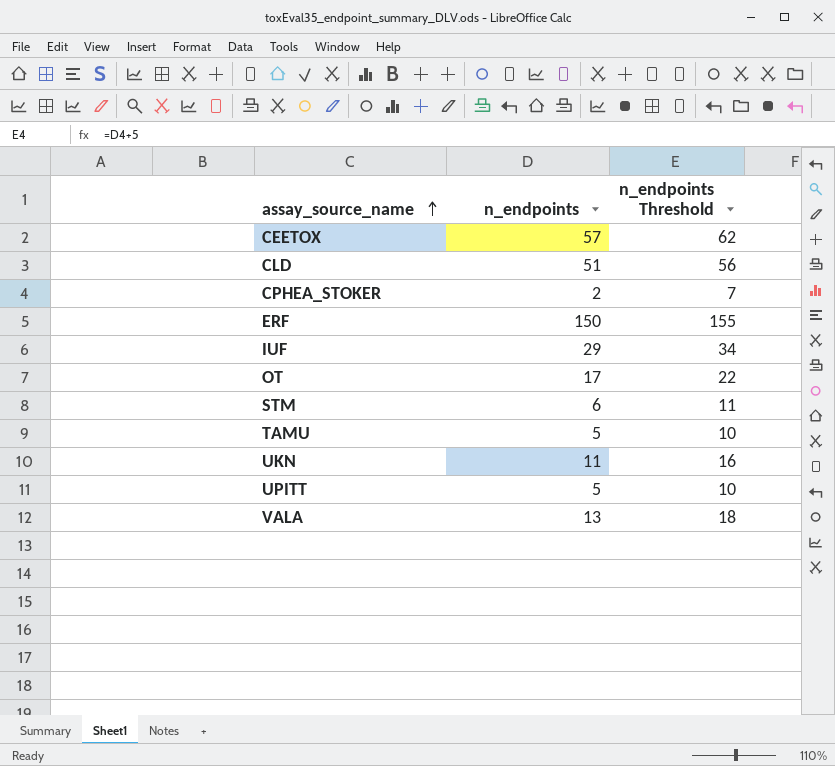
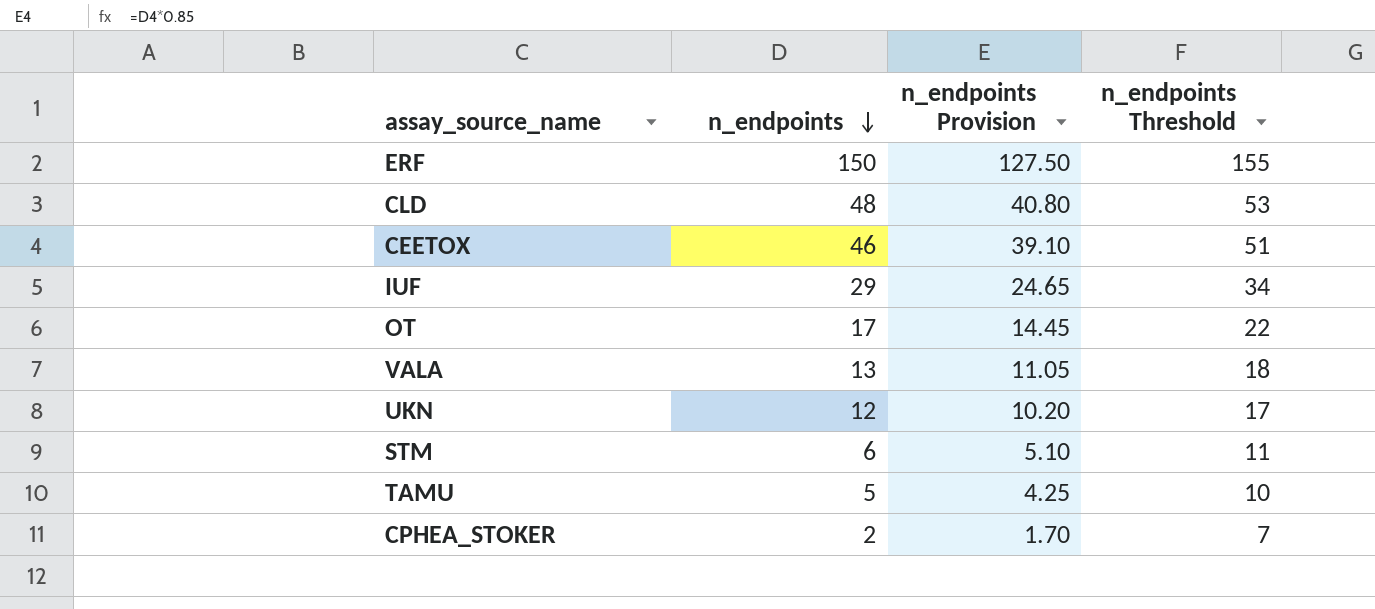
row order: assay_source_name ascending -> n_endpoints descending
column n_endpoints Provision | formula: none -> [n_endpoints] * 0.85
row UPITT: 5 | 10 -> none
CLD | n_endpoints: 51 -> 48
CLD | n_endpoints Threshold: 56 -> 53
CEETOX | n_endpoints: 57 -> 46
CEETOX | n_endpoints Threshold: 62 -> 51
UKN | n_endpoints: 11 -> 12
UKN | n_endpoints Threshold: 16 -> 17

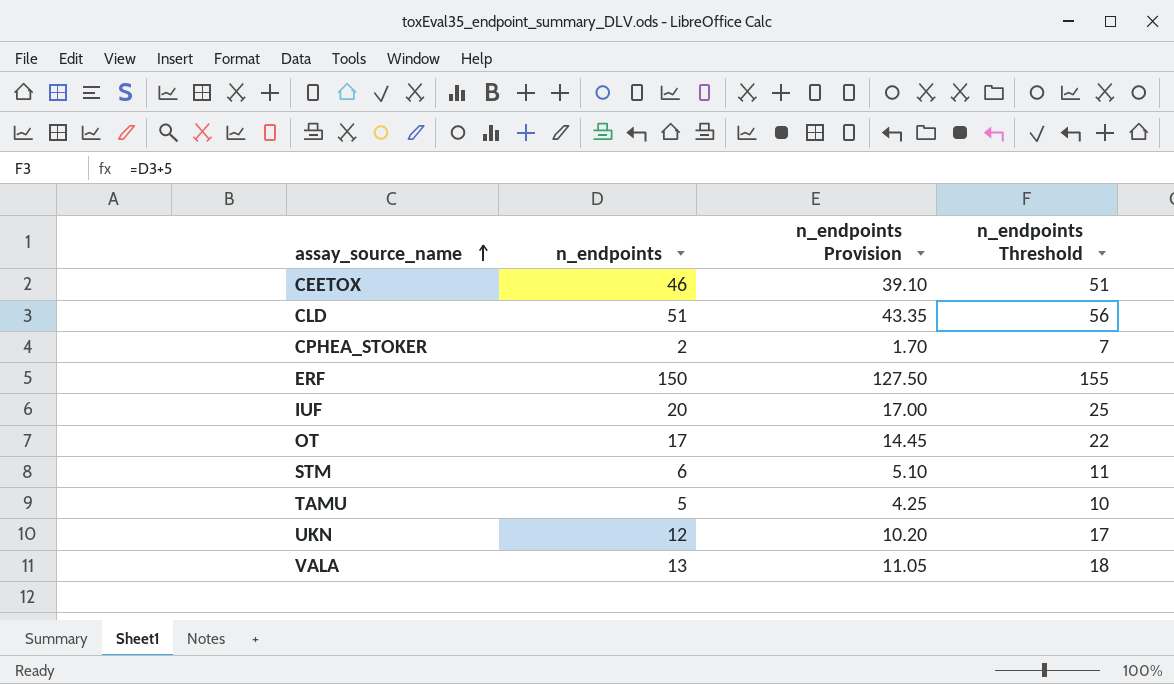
row order: n_endpoints descending -> assay_source_name ascending
CLD | n_endpoints: 48 -> 51
CLD | n_endpoints Provision: 40.80 -> 43.35
CLD | n_endpoints Threshold: 53 -> 56
IUF | n_endpoints: 29 -> 20
IUF | n_endpoints Provision: 24.65 -> 17.00
IUF | n_endpoints Threshold: 34 -> 25

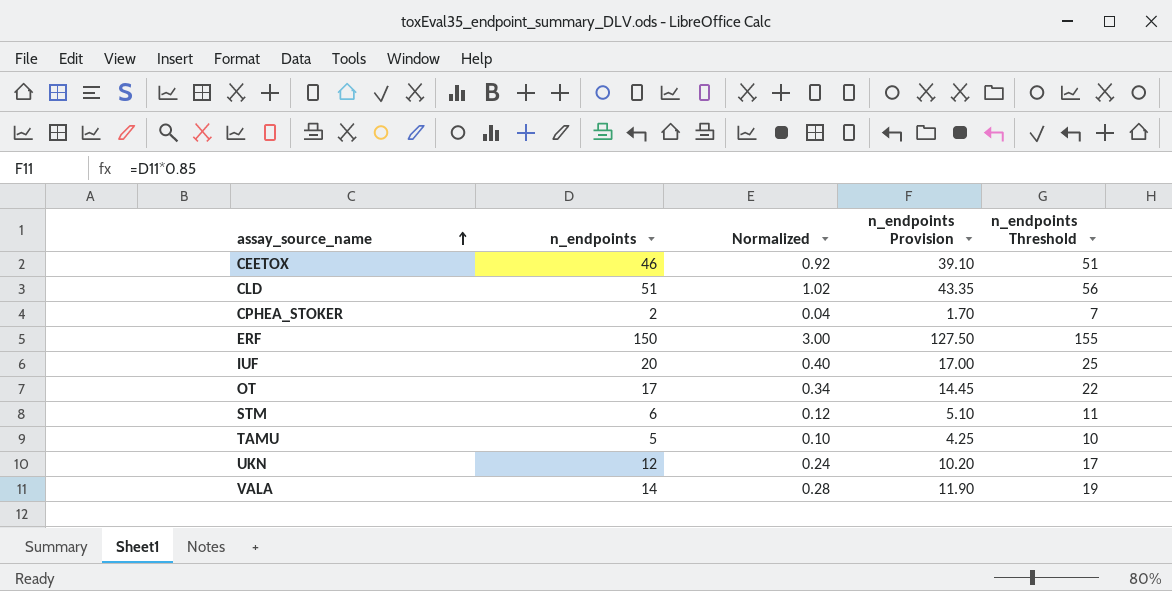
column Normalized | formula: none -> [n_endpoints] * 0.02
VALA | n_endpoints: 13 -> 14
VALA | n_endpoints Provision: 11.05 -> 11.90
VALA | n_endpoints Threshold: 18 -> 19

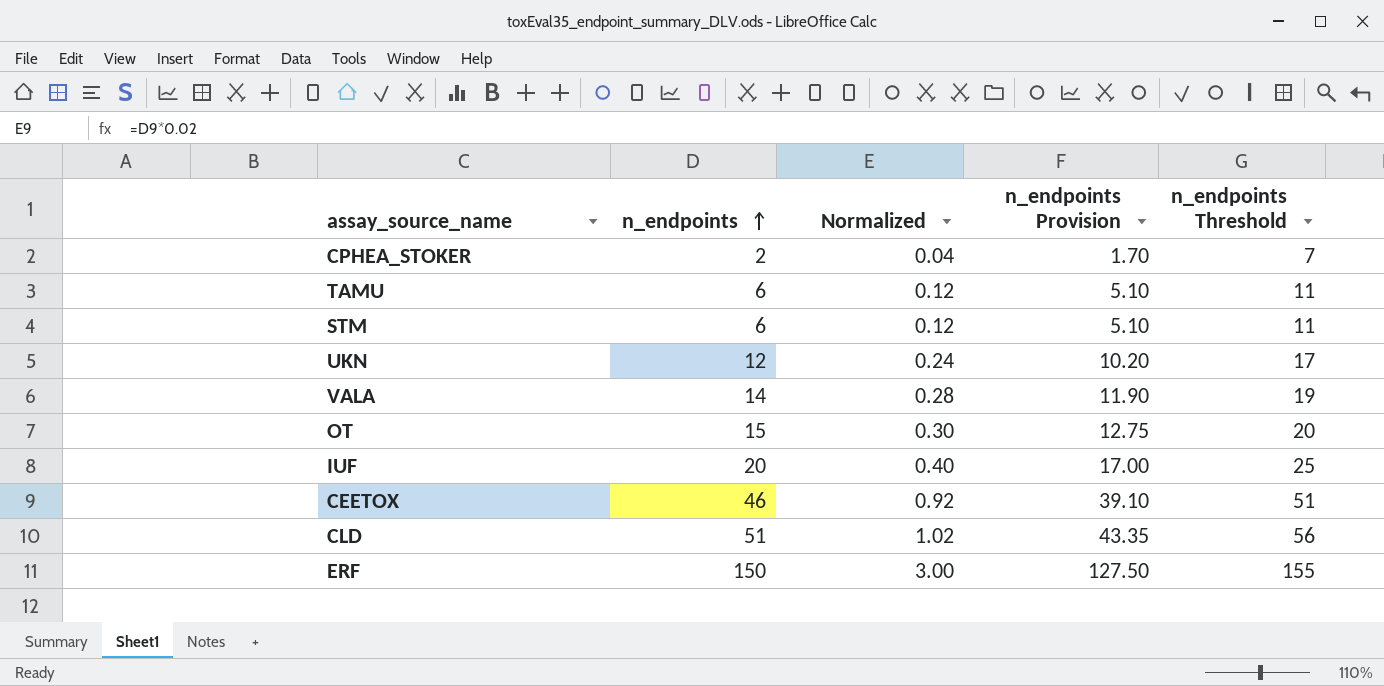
row order: assay_source_name ascending -> n_endpoints ascending
TAMU | n_endpoints: 5 -> 6
TAMU | Normalized: 0.10 -> 0.12
TAMU | n_endpoints Provision: 4.25 -> 5.10
TAMU | n_endpoints Threshold: 10 -> 11
OT | n_endpoints: 17 -> 15
OT | Normalized: 0.34 -> 0.30
OT | n_endpoints Provision: 14.45 -> 12.75
OT | n_endpoints Threshold: 22 -> 20

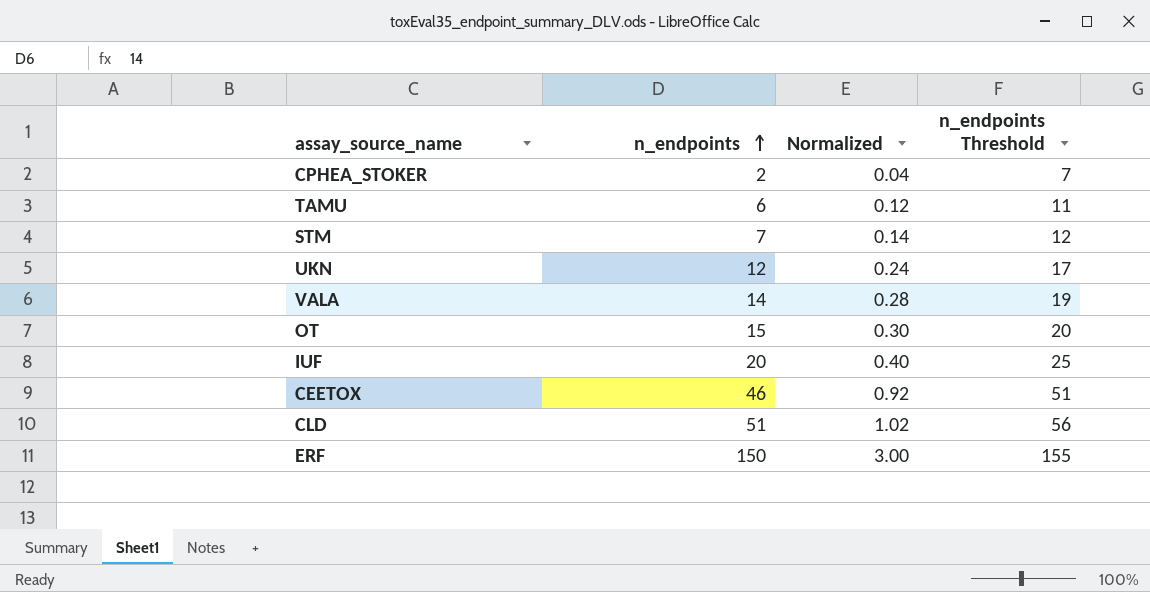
column n_endpoints Provision | formula: [n_endpoints] * 0.85 -> none
STM | n_endpoints: 6 -> 7
STM | Normalized: 0.12 -> 0.14
STM | n_endpoints Threshold: 11 -> 12

